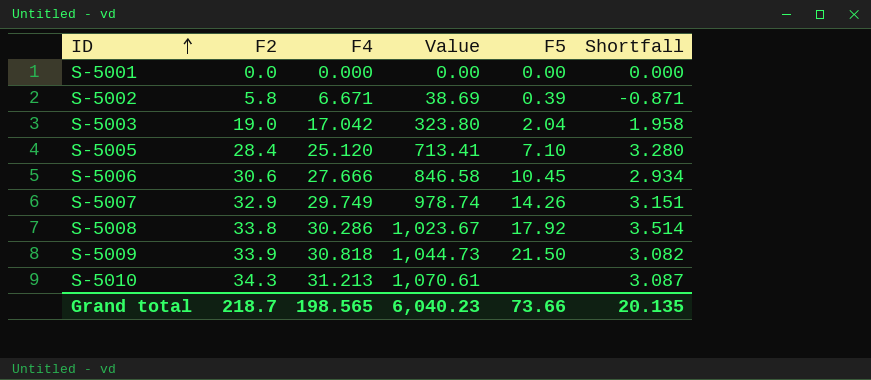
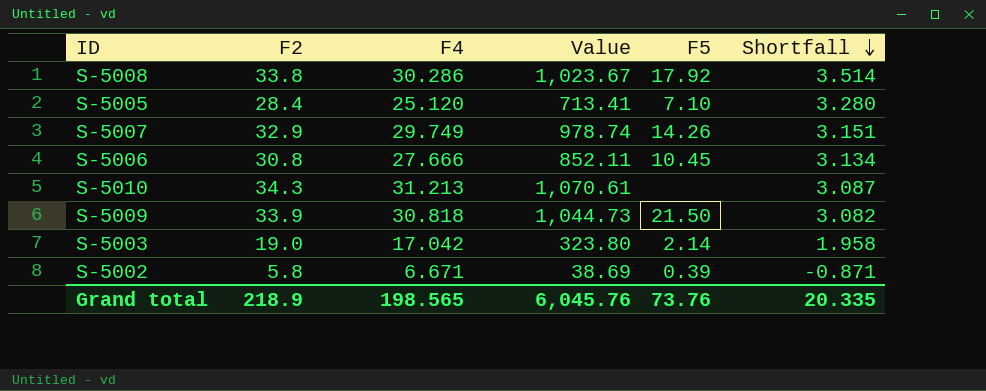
row order: ID ascending -> Shortfall descending
row S-5001: 0.0 | 0.000 | 0.00 | 0.00 | 0.000 -> none
S-5006 | F2: 30.6 -> 30.8
S-5006 | Value: 846.58 -> 852.11
S-5006 | Shortfall: 2.934 -> 3.134
S-5003 | F5: 2.04 -> 2.14
Grand total | F2: 218.7 -> 218.9
Grand total | Value: 6,040.23 -> 6,045.76
Grand total | F5: 73.66 -> 73.76
Grand total | Shortfall: 20.135 -> 20.335

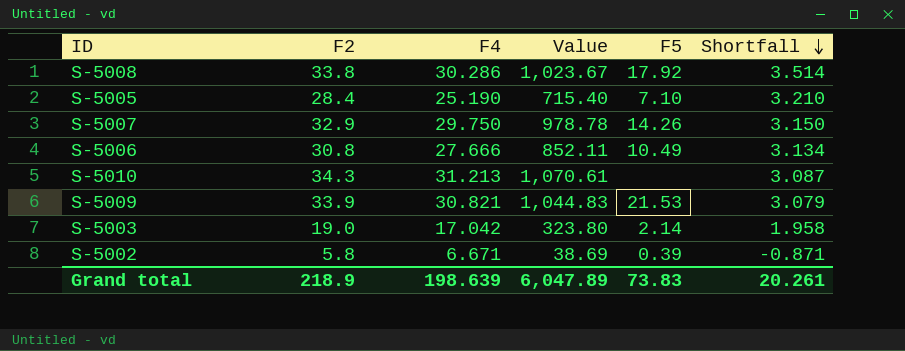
S-5005 | F4: 25.120 -> 25.190
S-5005 | Value: 713.41 -> 715.40
S-5005 | Shortfall: 3.280 -> 3.210
S-5007 | F4: 29.749 -> 29.750
S-5007 | Value: 978.74 -> 978.78
S-5007 | Shortfall: 3.151 -> 3.150
S-5006 | F5: 10.45 -> 10.49
S-5009 | F4: 30.818 -> 30.821
S-5009 | Value: 1,044.73 -> 1,044.83
S-5009 | F5: 21.50 -> 21.53
S-5009 | Shortfall: 3.082 -> 3.079
Grand total | F4: 198.565 -> 198.639
Grand total | Value: 6,045.76 -> 6,047.89
Grand total | F5: 73.76 -> 73.83
Grand total | Shortfall: 20.335 -> 20.261

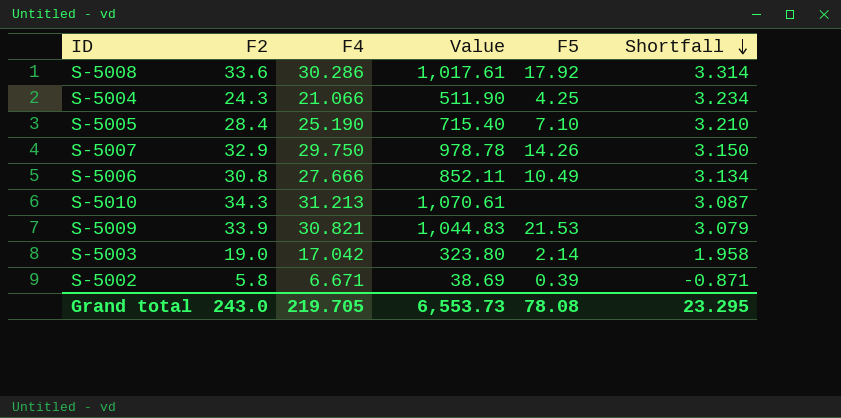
S-5008 | F2: 33.8 -> 33.6
S-5008 | Value: 1,023.67 -> 1,017.61
S-5008 | Shortfall: 3.514 -> 3.314
row S-5004: none -> 24.3 | 21.066 | 511.90 | 4.25 | 3.234
Grand total | F2: 218.9 -> 243.0
Grand total | F4: 198.639 -> 219.705
Grand total | Value: 6,047.89 -> 6,553.73
Grand total | F5: 73.83 -> 78.08
Grand total | Shortfall: 20.261 -> 23.295

